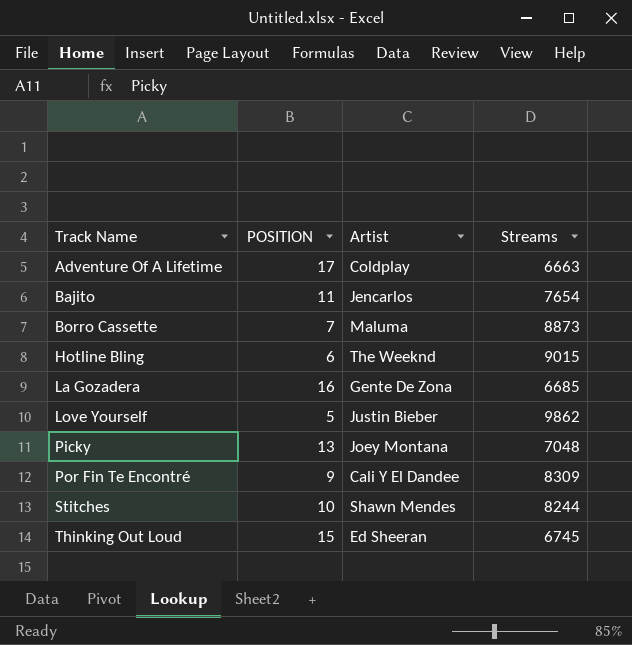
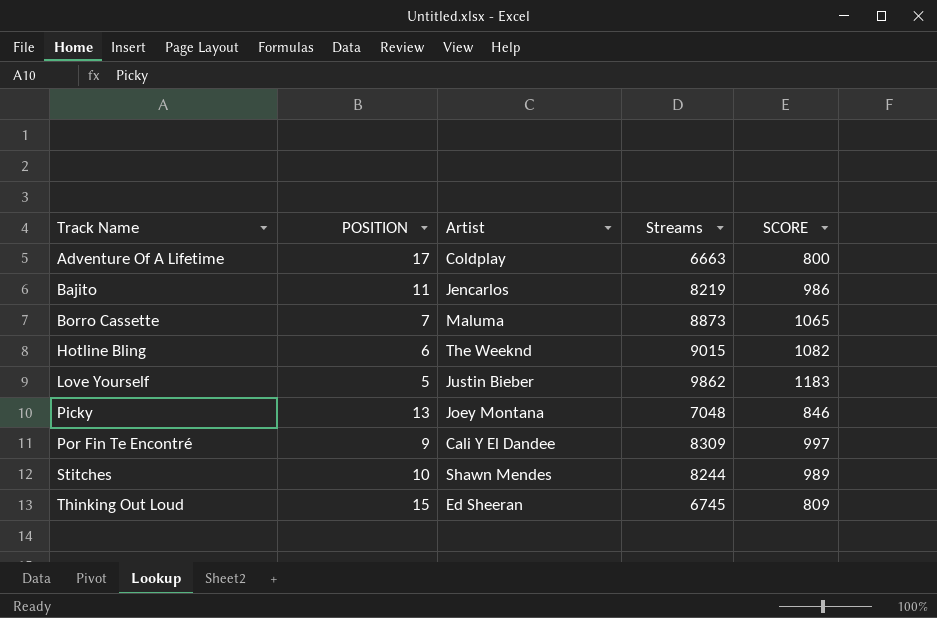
column SCORE | formula: none -> [Streams] * 0.12
row La Gozadera: 16 | Gente De Zona | 6685 -> none
Bajito | Streams: 7654 -> 8219

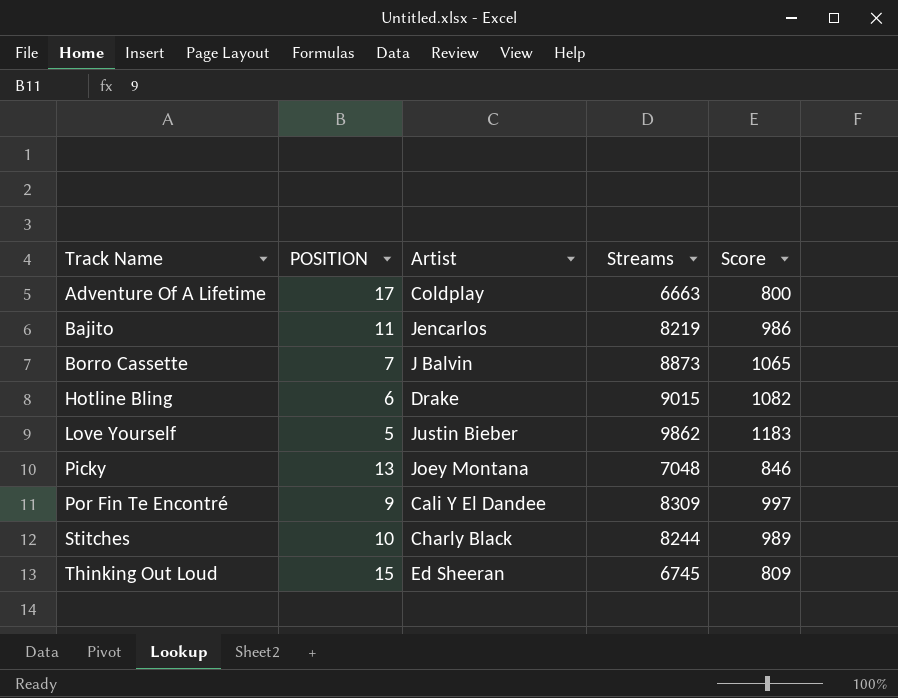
column name: SCORE -> Score
Borro Cassette | Artist: Maluma -> J Balvin
Hotline Bling | Artist: The Weeknd -> Drake
Stitches | Artist: Shawn Mendes -> Charly Black

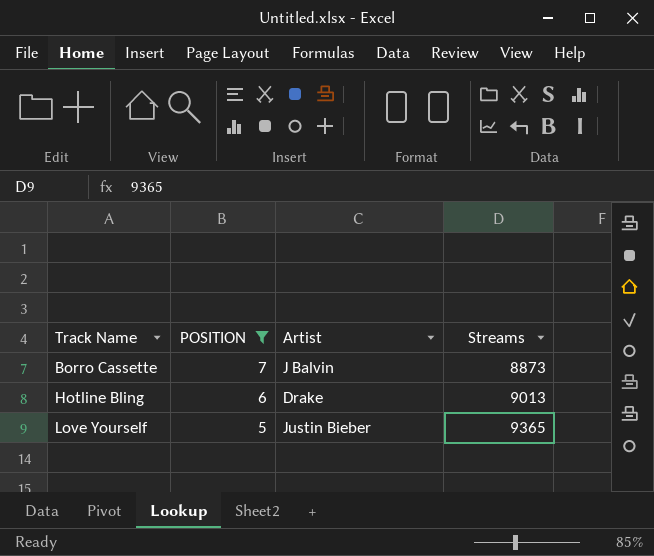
filter: none -> POSITION <= 7
column Score | formula: [Streams] * 0.12 -> none
Hotline Bling | Streams: 9015 -> 9013
Love Yourself | Streams: 9862 -> 9365

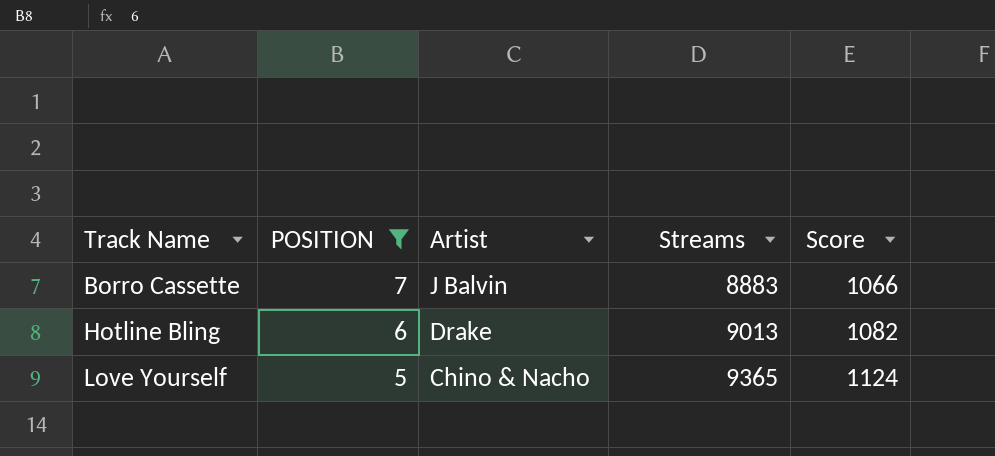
column Score | formula: none -> [Streams] * 0.12
Borro Cassette | Streams: 8873 -> 8883
Love Yourself | Artist: Justin Bieber -> Chino & Nacho

